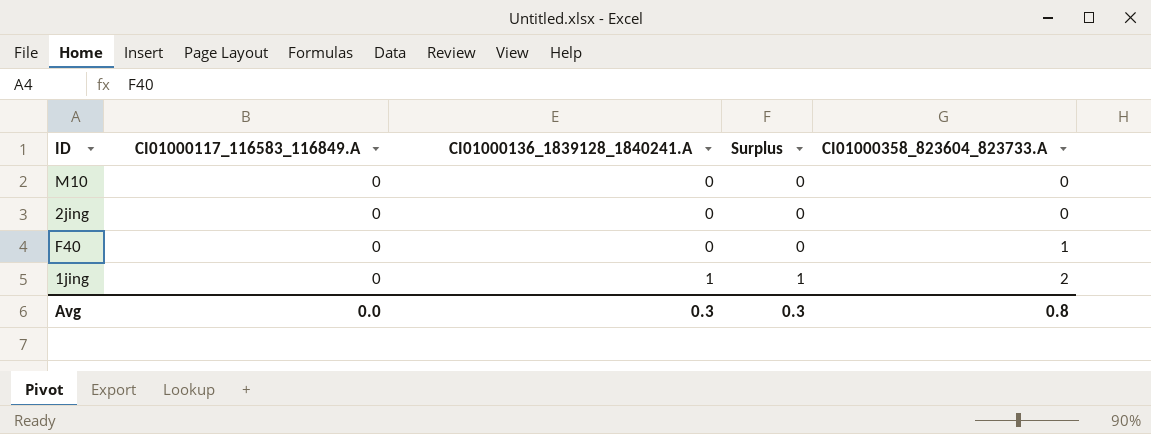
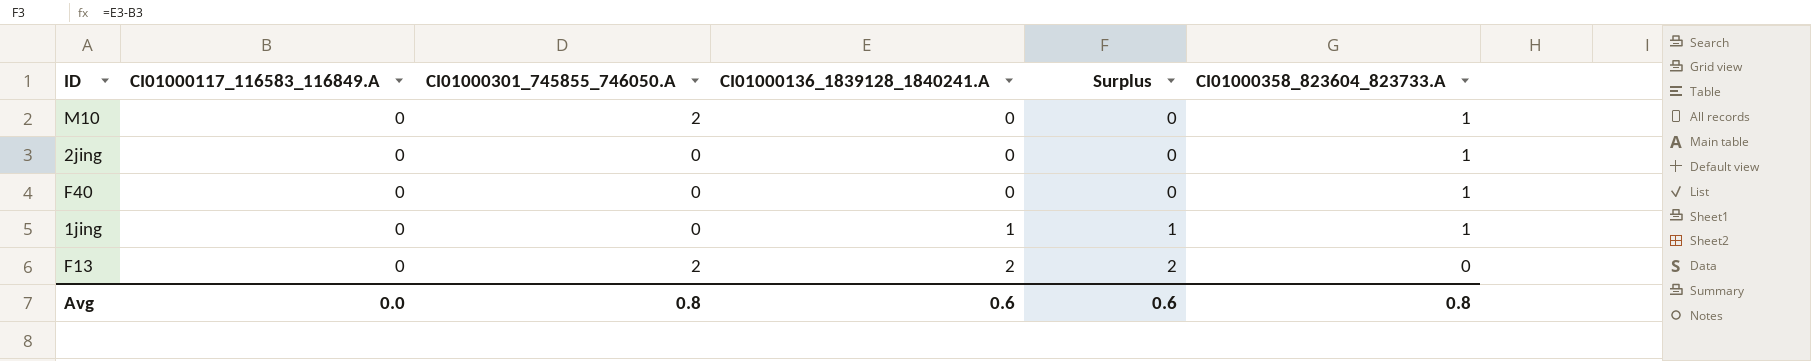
column CI01000301_745855_746050.A | position: none -> 3
M10 | CI01000358_823604_823733.A: 0 -> 1
2jing | CI01000358_823604_823733.A: 0 -> 1
1jing | CI01000358_823604_823733.A: 2 -> 1
row F13: none -> 0 | 2 | 2 | 2 | 0
Avg | CI01000136_1839128_1840241.A: 0.3 -> 0.6
Avg | Surplus: 0.3 -> 0.6

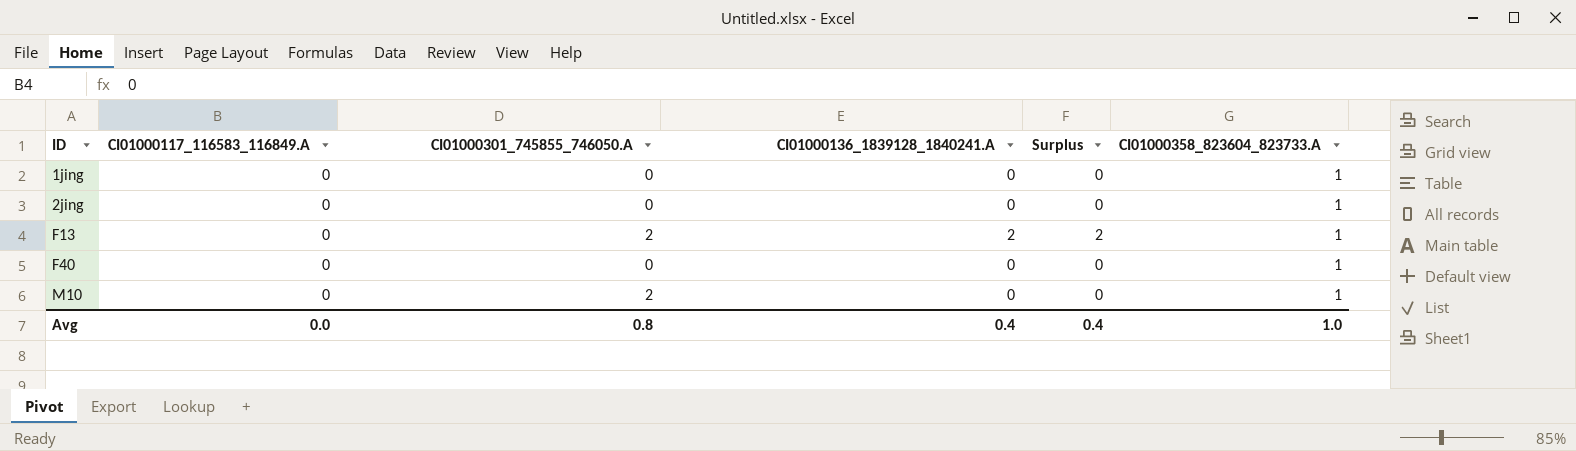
row order: CI01000136_1839128_1840241.A ascending -> ID ascending
1jing | CI01000136_1839128_1840241.A: 1 -> 0
1jing | Surplus: 1 -> 0
F13 | CI01000358_823604_823733.A: 0 -> 1
Avg | CI01000136_1839128_1840241.A: 0.6 -> 0.4
Avg | Surplus: 0.6 -> 0.4
Avg | CI01000358_823604_823733.A: 0.8 -> 1.0

